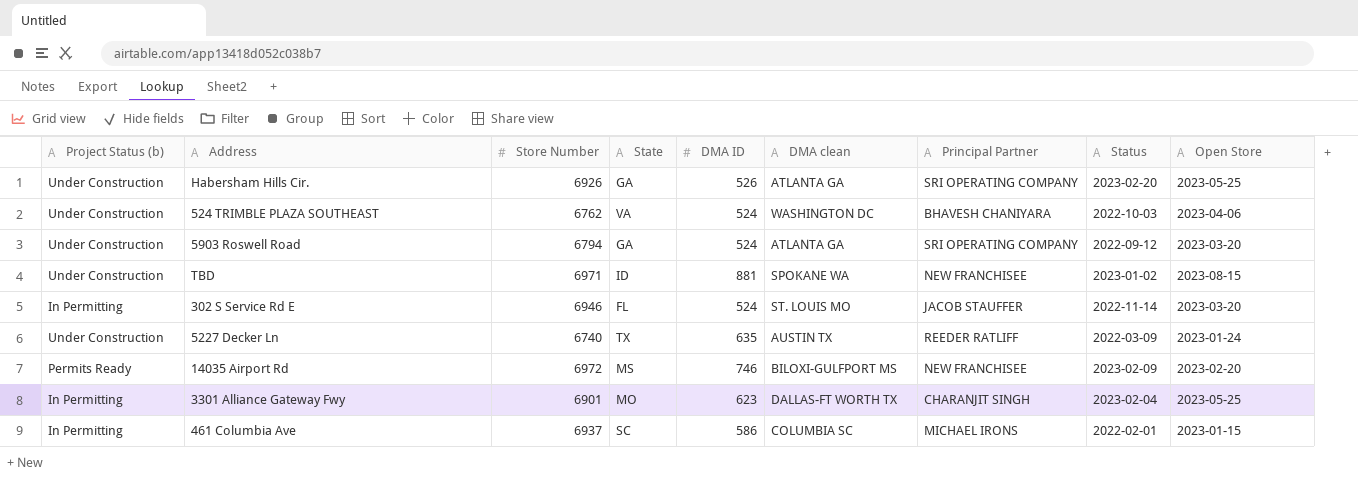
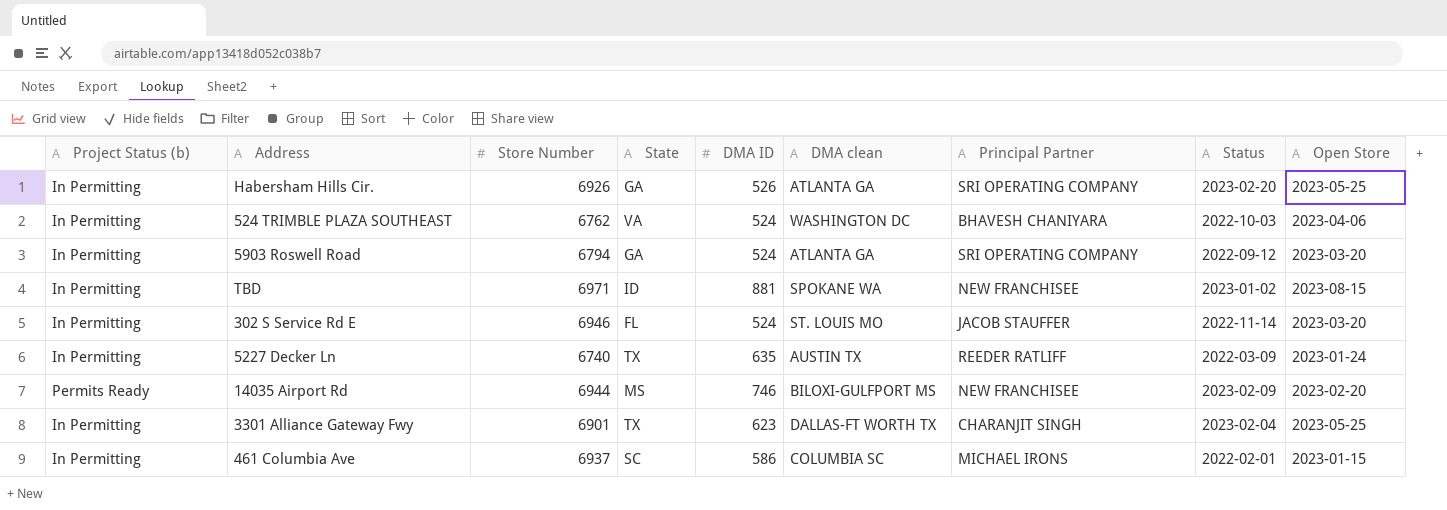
Habersham Hills Cir. | Project Status (b): Under Construction -> In Permitting
524 TRIMBLE PLAZA SOUTHEAST | Project Status (b): Under Construction -> In Permitting
5903 Roswell Road | Project Status (b): Under Construction -> In Permitting
TBD | Project Status (b): Under Construction -> In Permitting
5227 Decker Ln | Project Status (b): Under Construction -> In Permitting
14035 Airport Rd | Store Number: 6972 -> 6944
3301 Alliance Gateway Fwy | State: MO -> TX

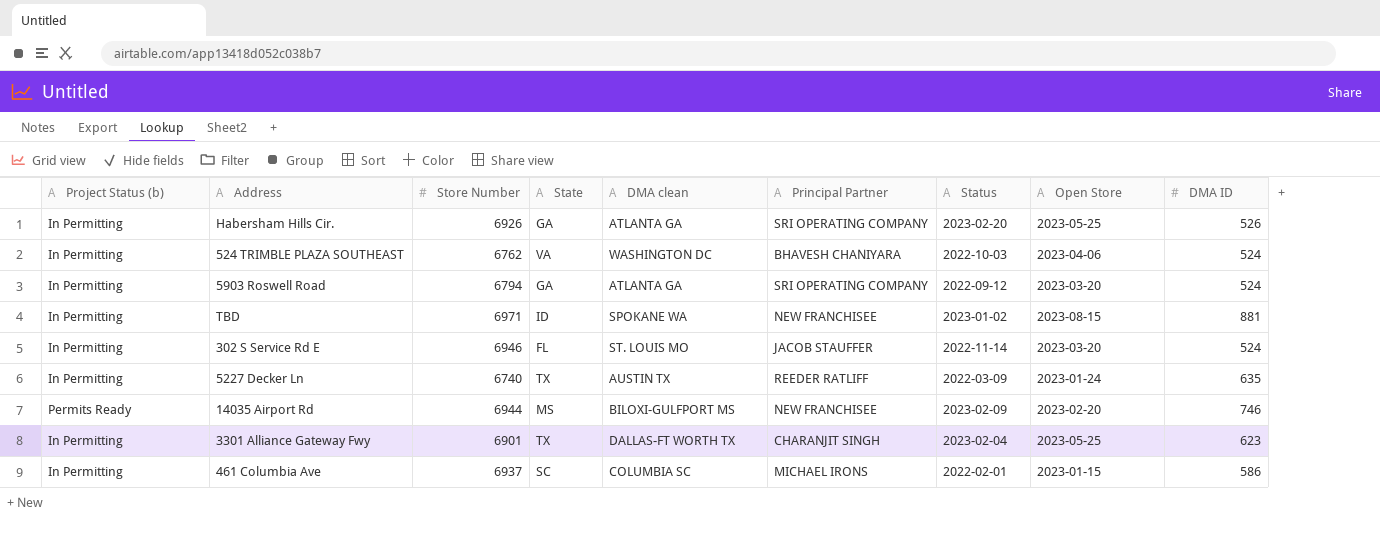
column DMA ID | position: 5 -> 9

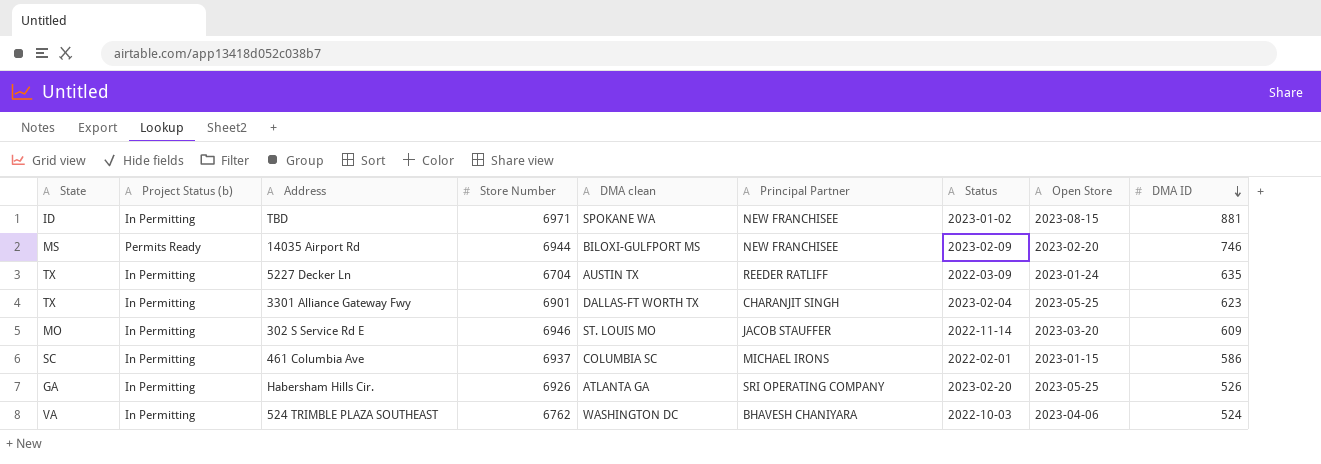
row order: none -> DMA ID descending
column State | position: 4 -> 1
row 5903 Roswell Road: In Permitting | 6794 | GA | ATLANTA GA | SRI OPERATING COMPANY | 2022-09-12 | 2023-03-20 | 524 -> none
5227 Decker Ln | Store Number: 6740 -> 6704
302 S Service Rd E | State: FL -> MO
302 S Service Rd E | DMA ID: 524 -> 609

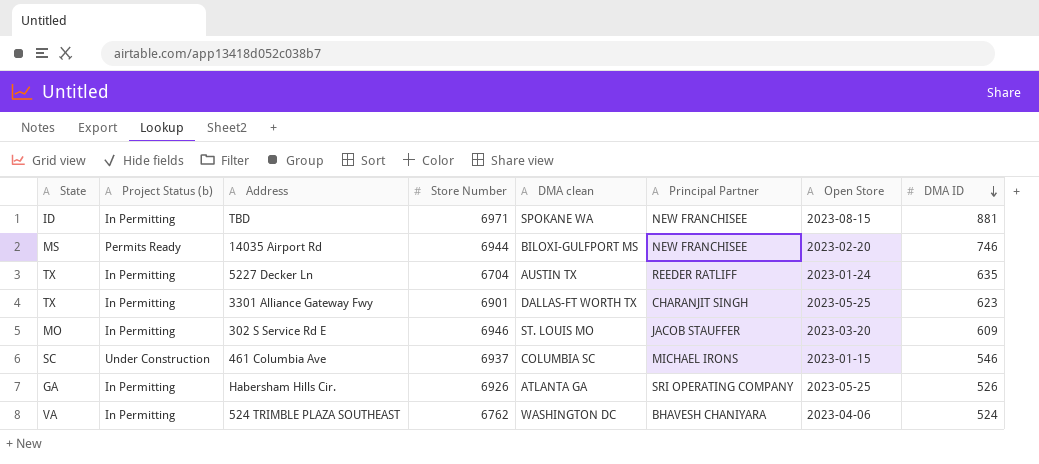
column Status | position: 7 -> none
461 Columbia Ave | Project Status (b): In Permitting -> Under Construction
461 Columbia Ave | DMA ID: 586 -> 546

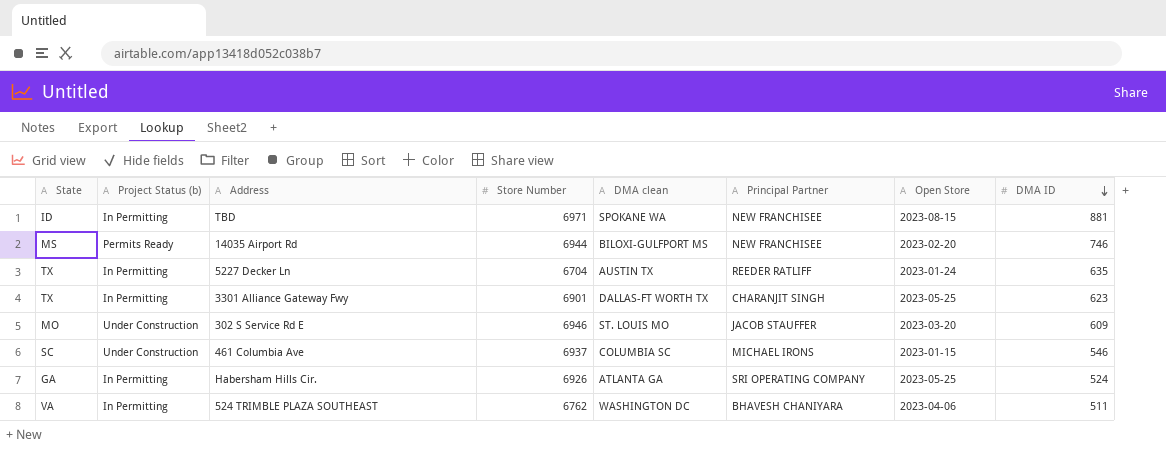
302 S Service Rd E | Project Status (b): In Permitting -> Under Construction
Habersham Hills Cir. | DMA ID: 526 -> 524
524 TRIMBLE PLAZA SOUTHEAST | DMA ID: 524 -> 511

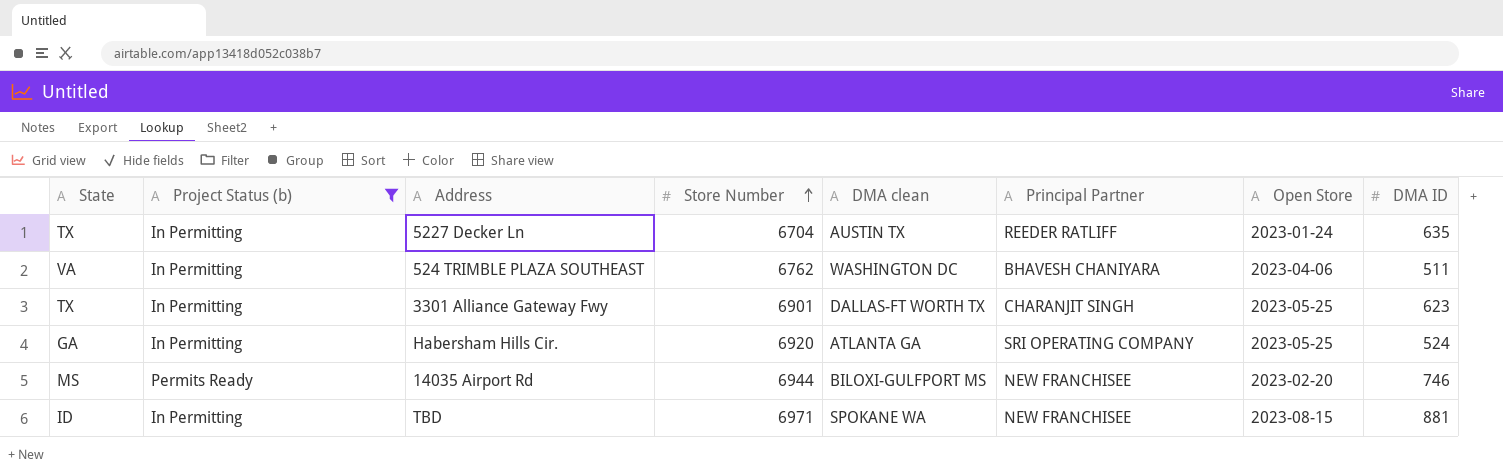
filter: none -> Project Status (b) != Under Construction
row order: DMA ID descending -> Store Number ascending
Habersham Hills Cir. | Store Number: 6926 -> 6920

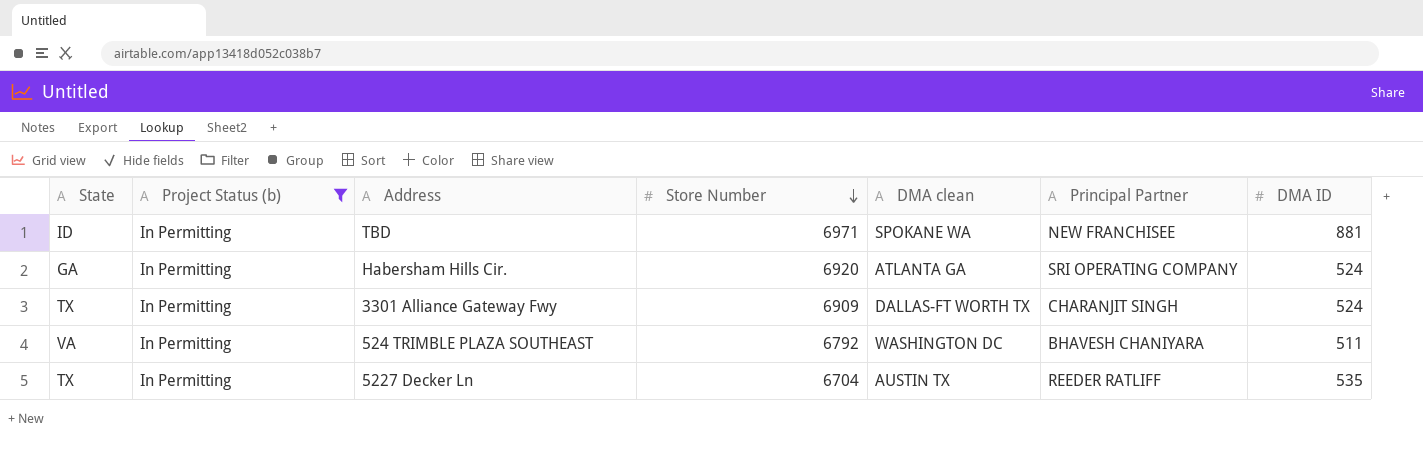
row order: Store Number ascending -> Store Number descending
column Open Store | position: 7 -> none
row 14035 Airport Rd: MS | Permits Ready | 6944 | BILOXI-GULFPORT MS | NEW FRANCHISEE | 2023-02-20 | 746 -> none
3301 Alliance Gateway Fwy | Store Number: 6901 -> 6909
3301 Alliance Gateway Fwy | DMA ID: 623 -> 524
524 TRIMBLE PLAZA SOUTHEAST | Store Number: 6762 -> 6792
5227 Decker Ln | DMA ID: 635 -> 535

